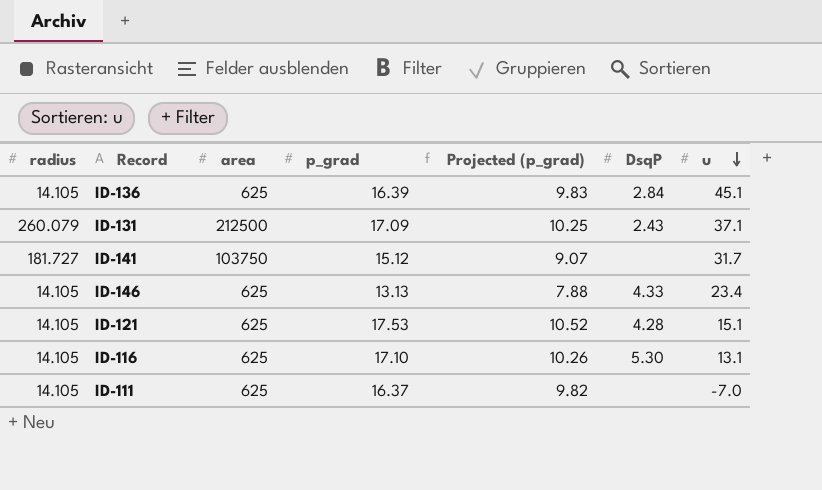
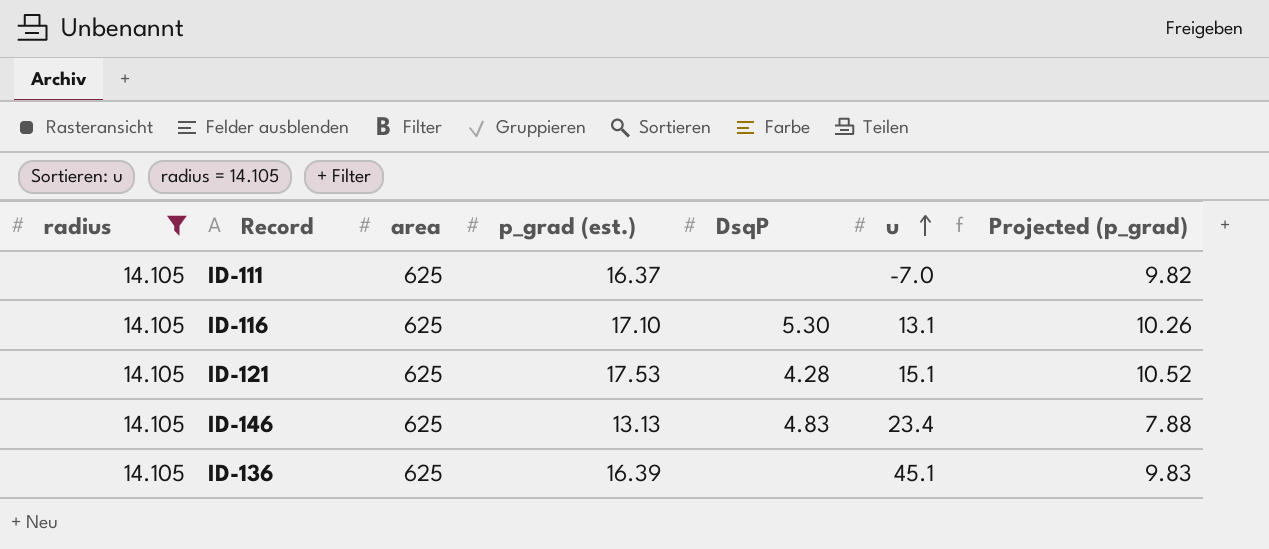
filter: none -> radius = 14.105
row order: u descending -> u ascending
column name: p_grad -> p_grad (est.)
column Projected (p_grad) | position: 5 -> 7
ID-146 | DsqP: 4.33 -> 4.83
ID-136 | DsqP: 2.84 -> none

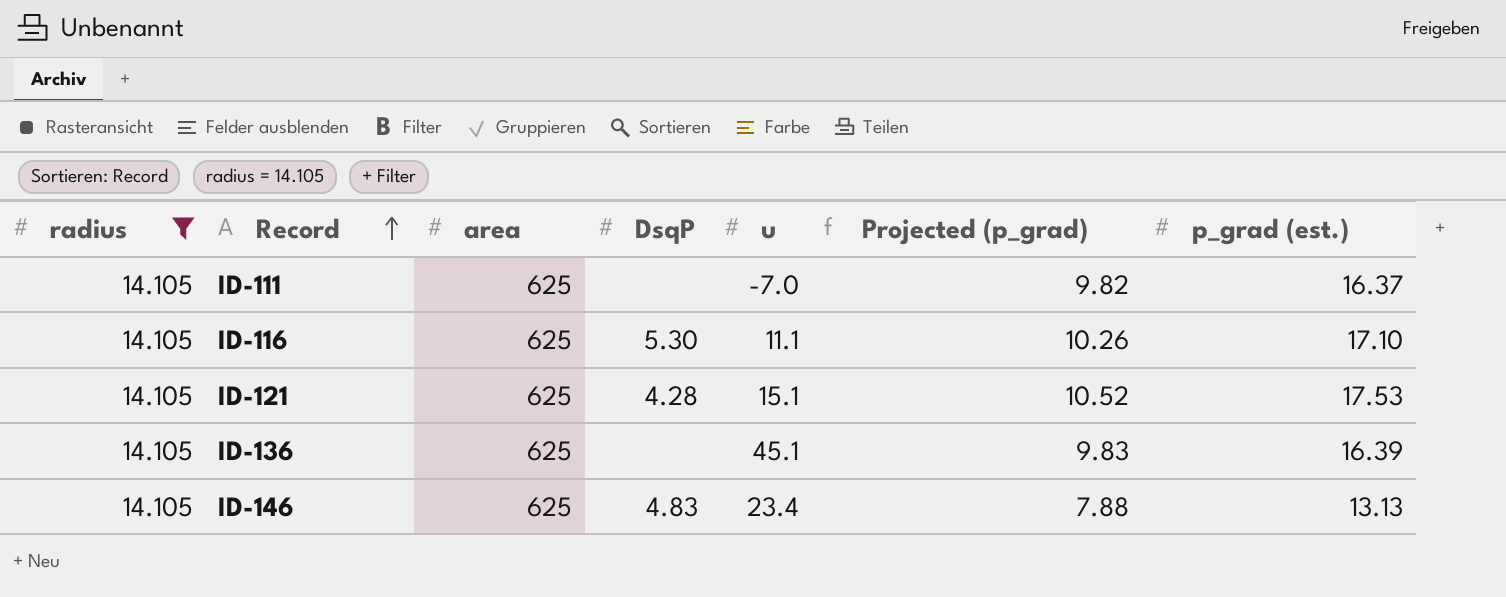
row order: u ascending -> Record ascending
column p_grad (est.) | position: 4 -> 7
ID-116 | u: 13.1 -> 11.1

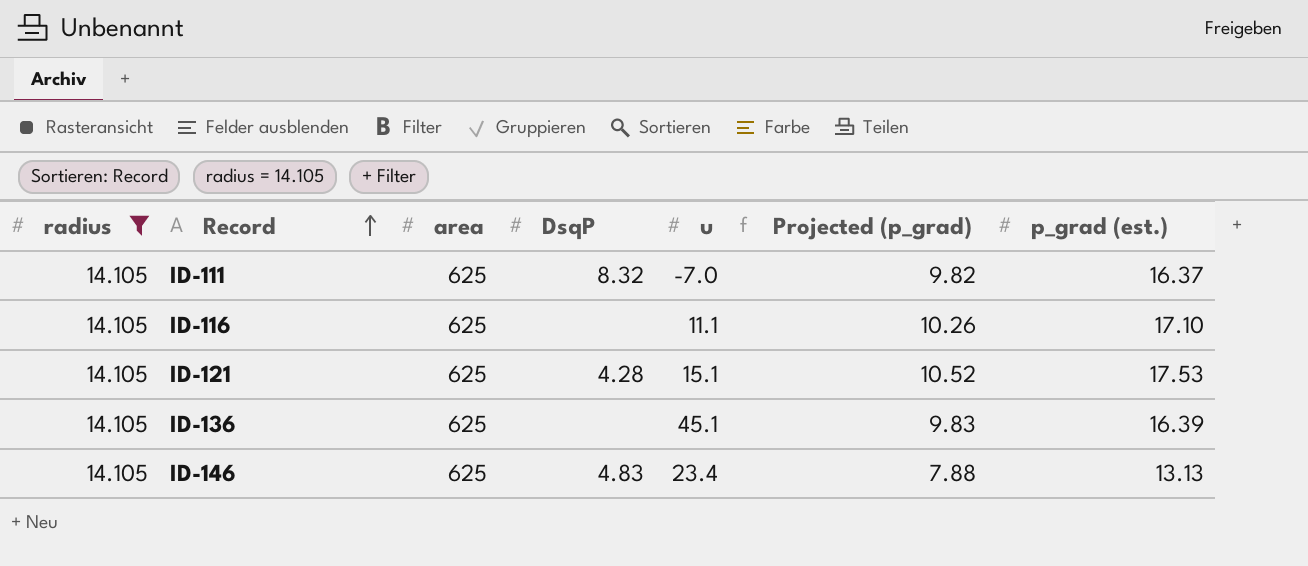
ID-111 | DsqP: none -> 8.32
ID-116 | DsqP: 5.30 -> none

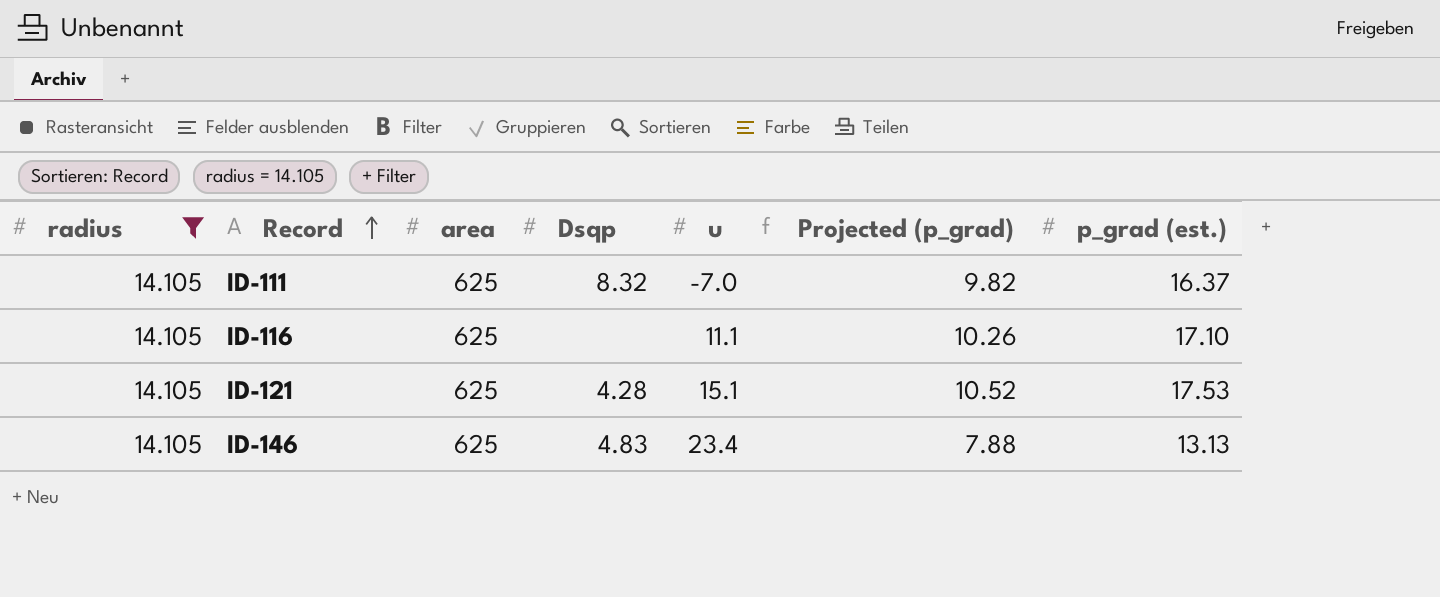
column name: DsqP -> Dsqp
row ID-136: 14.105 | 625 | none | 45.1 | 9.83 | 16.39 -> none

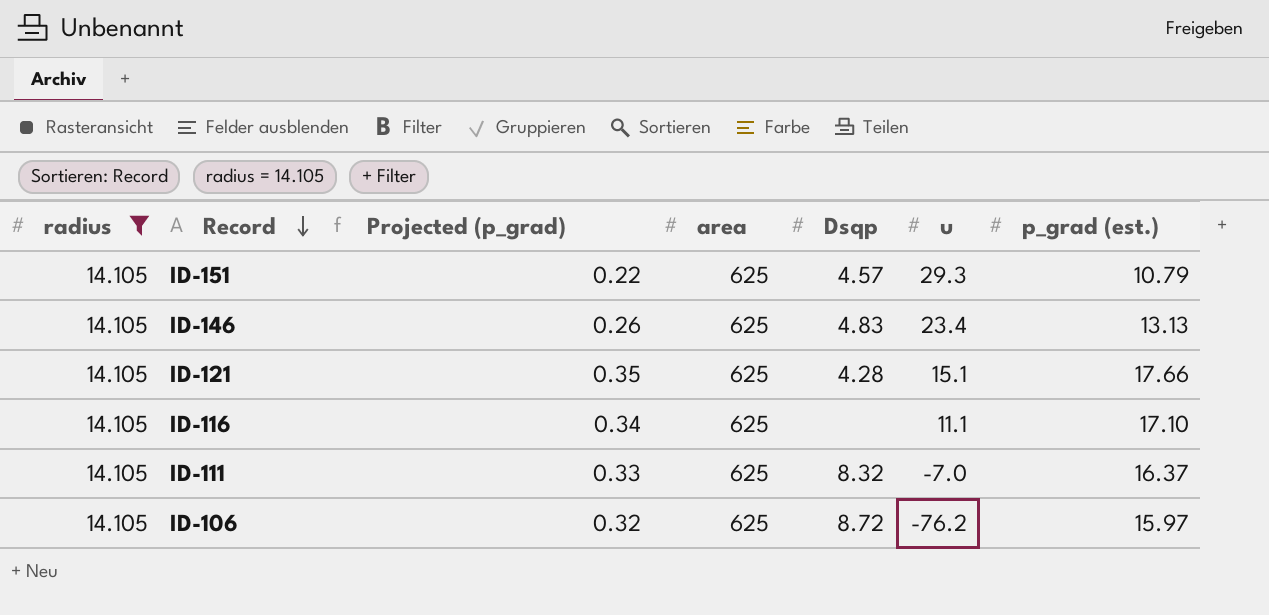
row order: Record ascending -> Record descending
column Projected (p_grad) | formula: [p_grad (est.)] * 0.6 -> [p_grad (est.)] * 0.02
column Projected (p_grad) | position: 6 -> 3
row ID-151: none -> 14.105 | 0.22 | 625 | 4.57 | 29.3 | 10.79
ID-121 | p_grad (est.): 17.53 -> 17.66
row ID-106: none -> 14.105 | 0.32 | 625 | 8.72 | -76.2 | 15.97

